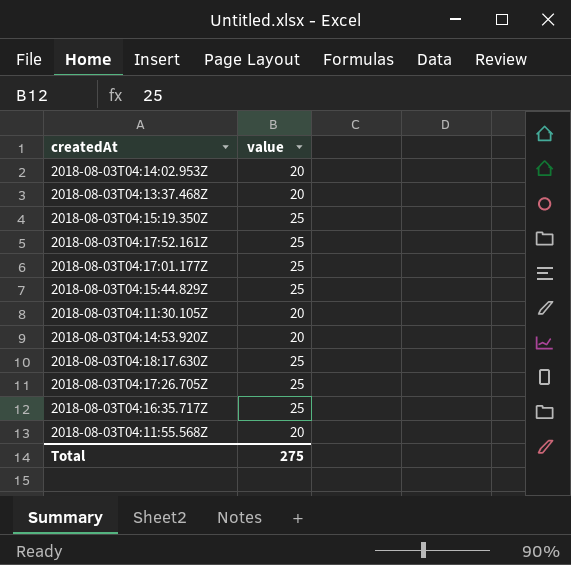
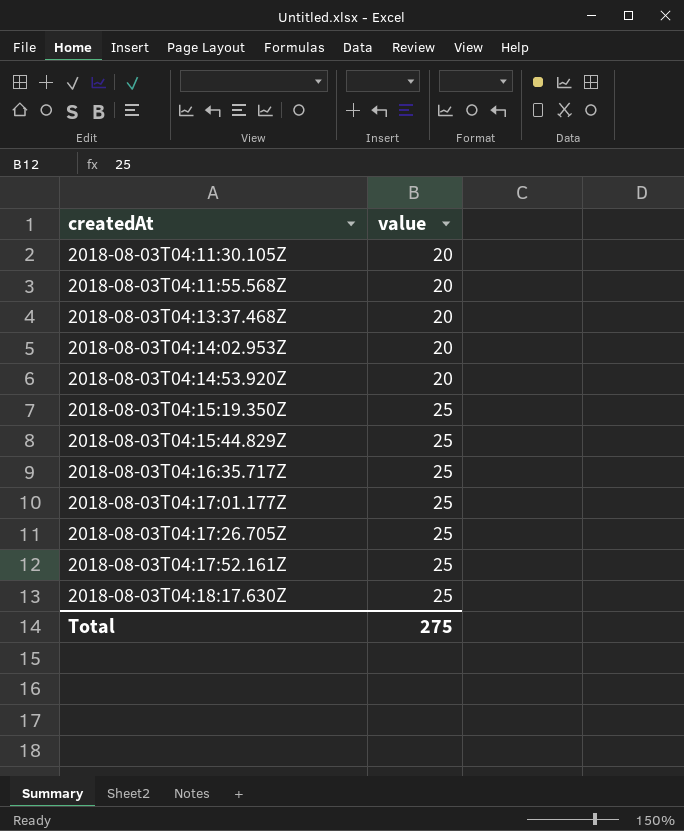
row order: none -> createdAt ascending

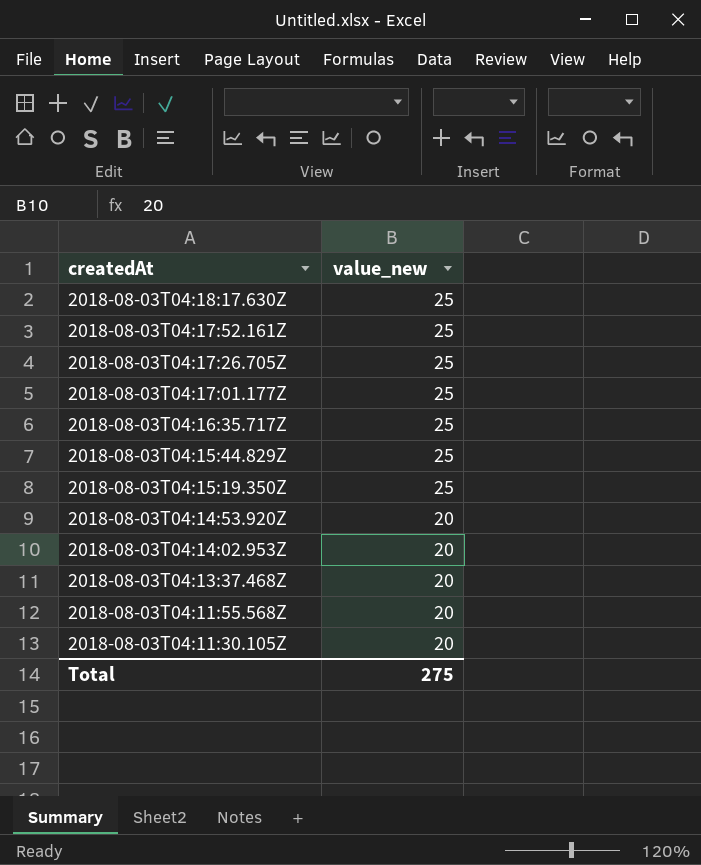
row order: createdAt ascending -> createdAt descending
column name: value -> value_new

